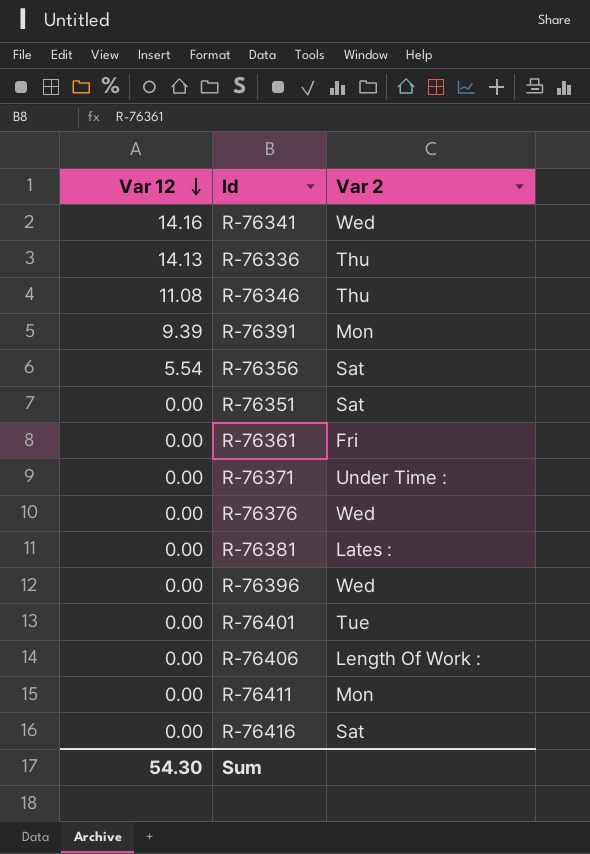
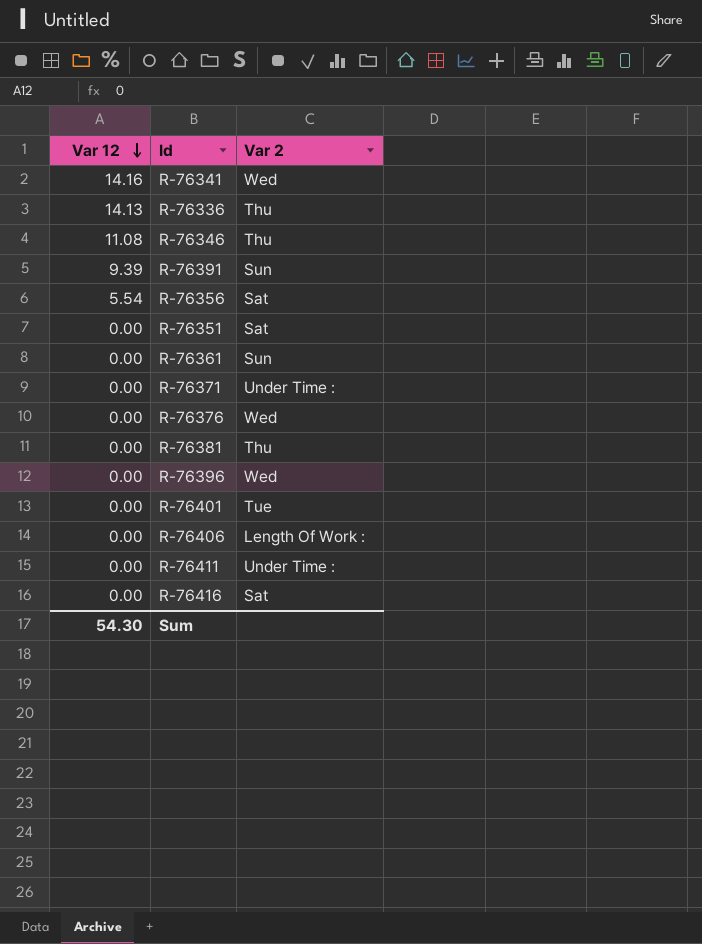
R-76391 | Var 2: Mon -> Sun
R-76361 | Var 2: Fri -> Sun
R-76381 | Var 2: Lates : -> Thu
R-76411 | Var 2: Mon -> Under Time :

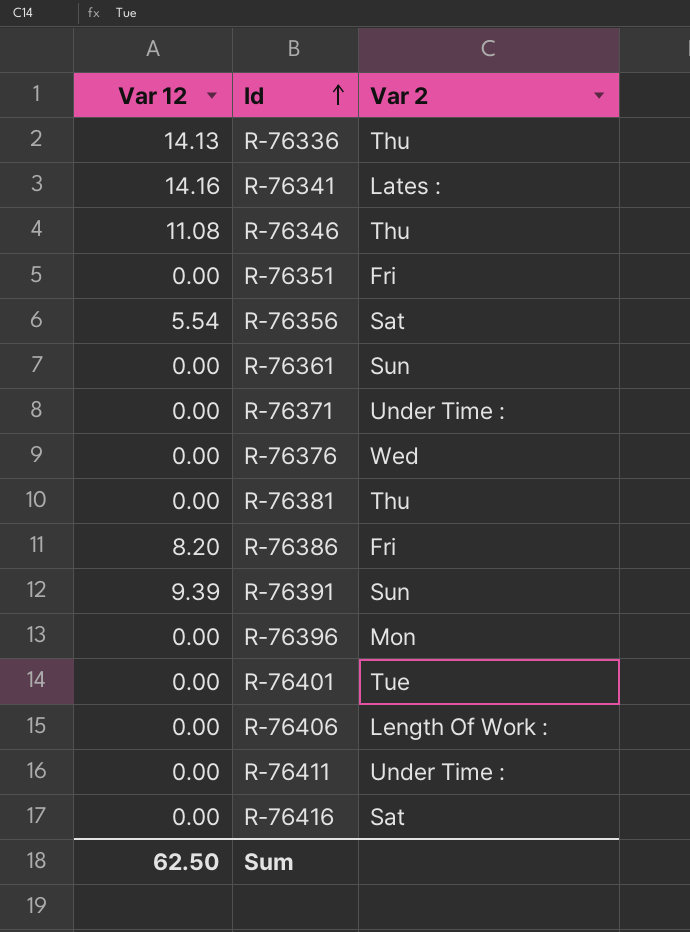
row order: Var 12 descending -> Id ascending
R-76341 | Var 2: Wed -> Lates :
R-76351 | Var 2: Sat -> Fri
row R-76386: none -> 8.20 | Fri
R-76396 | Var 2: Wed -> Mon
Sum | Var 12: 54.30 -> 62.50

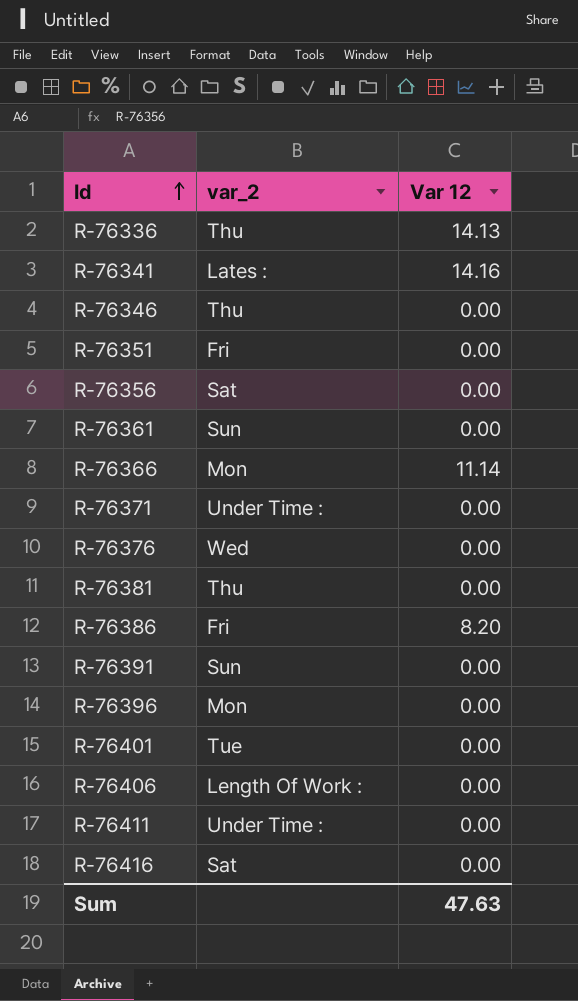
column name: Var 2 -> var_2
column Var 12 | position: 1 -> 3
R-76346 | Var 12: 11.08 -> 0.00
R-76356 | Var 12: 5.54 -> 0.00
row R-76366: none -> Mon | 11.14
R-76391 | Var 12: 9.39 -> 0.00
Sum | Var 12: 62.50 -> 47.63

